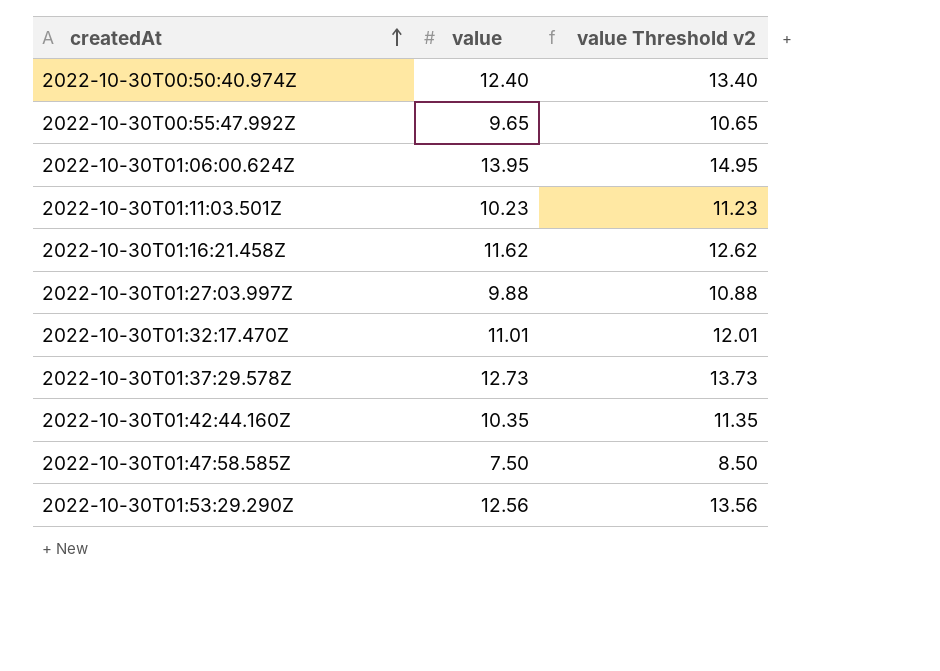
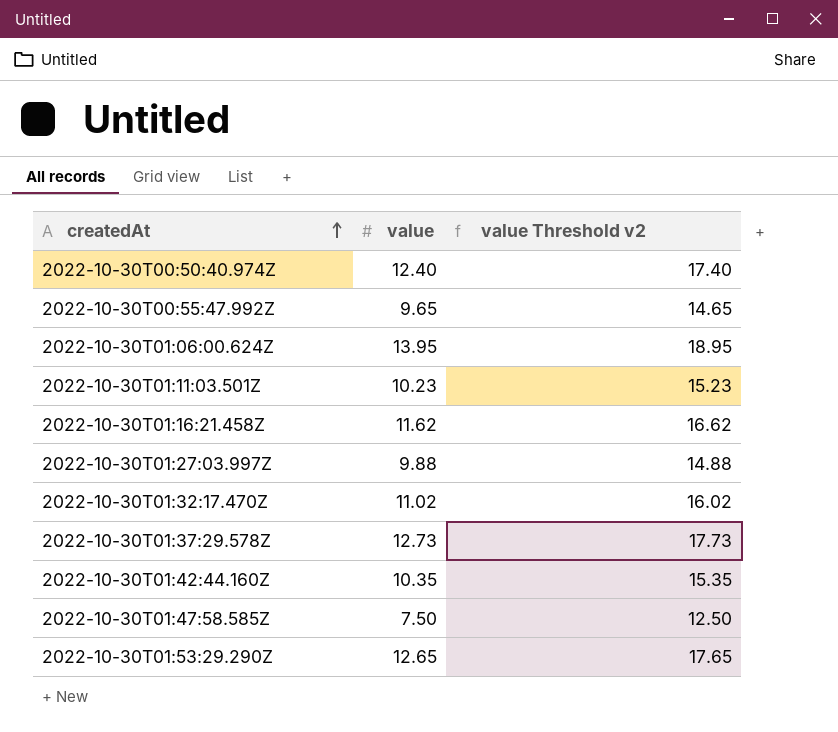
column value Threshold v2 | formula: [value] + 1 -> [value] + 5
2022-10-30T01:32:17.470Z | value: 11.01 -> 11.02
2022-10-30T01:53:29.290Z | value: 12.56 -> 12.65

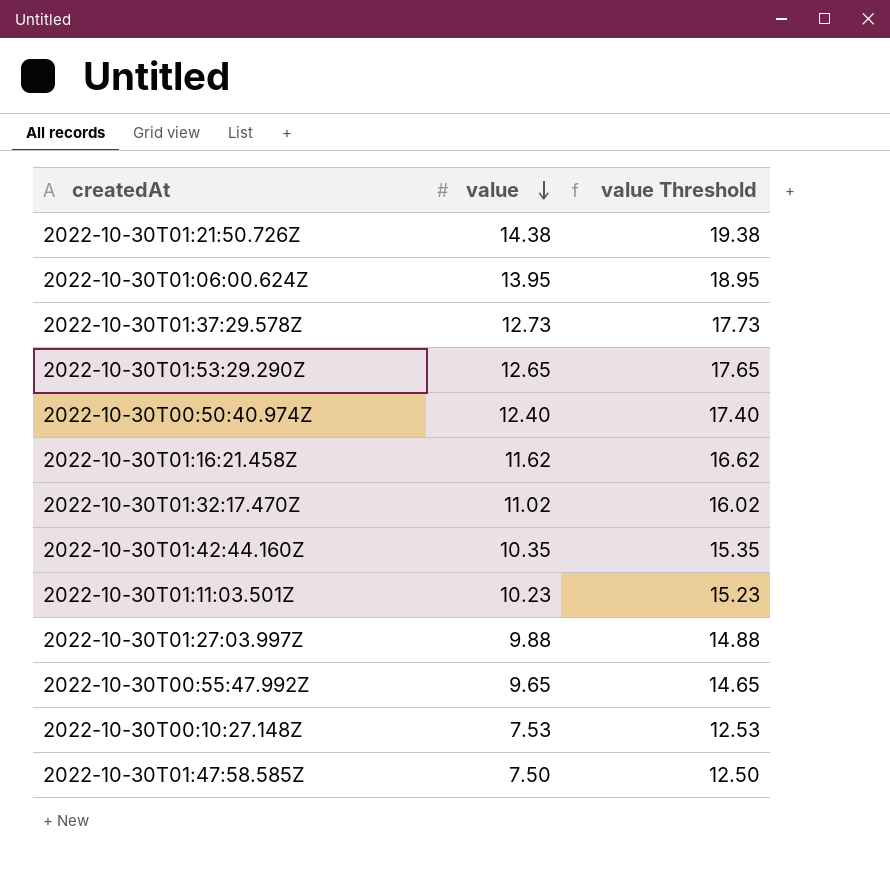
row order: createdAt ascending -> value descending
column name: value Threshold v2 -> value Threshold
row 2022-10-30T01:21:50.726Z: none -> 14.38 | 19.38
row 2022-10-30T00:10:27.148Z: none -> 7.53 | 12.53

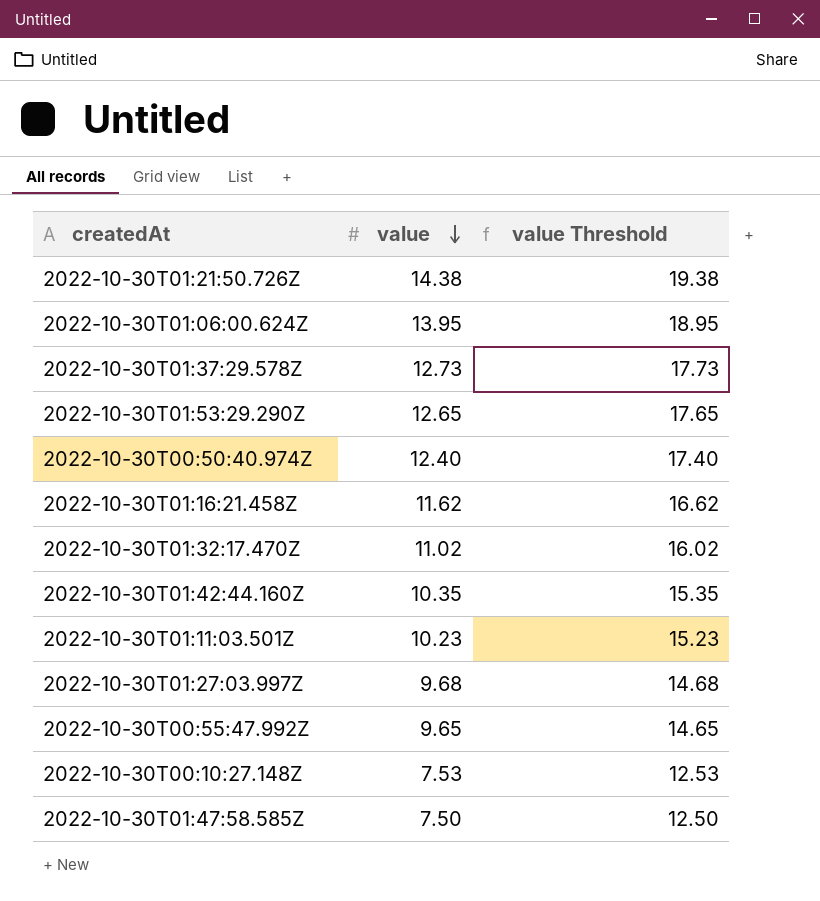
2022-10-30T01:27:03.997Z | value: 9.88 -> 9.68
2022-10-30T01:27:03.997Z | value Threshold: 14.88 -> 14.68

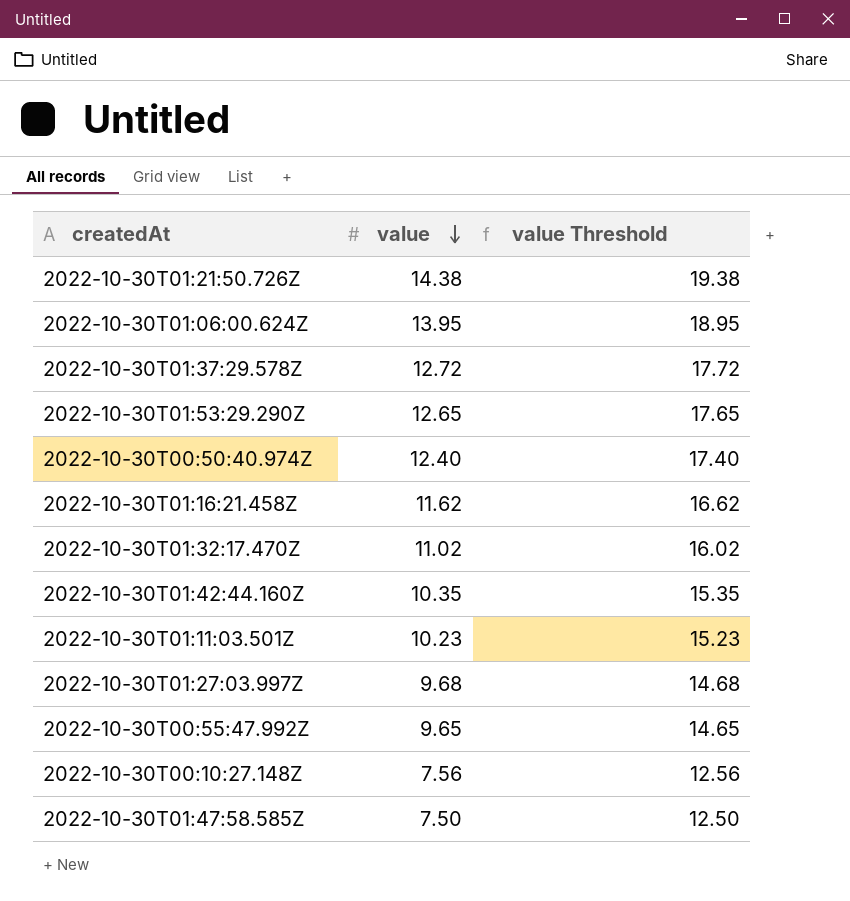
2022-10-30T01:37:29.578Z | value: 12.73 -> 12.72
2022-10-30T01:37:29.578Z | value Threshold: 17.73 -> 17.72
2022-10-30T00:10:27.148Z | value: 7.53 -> 7.56
2022-10-30T00:10:27.148Z | value Threshold: 12.53 -> 12.56

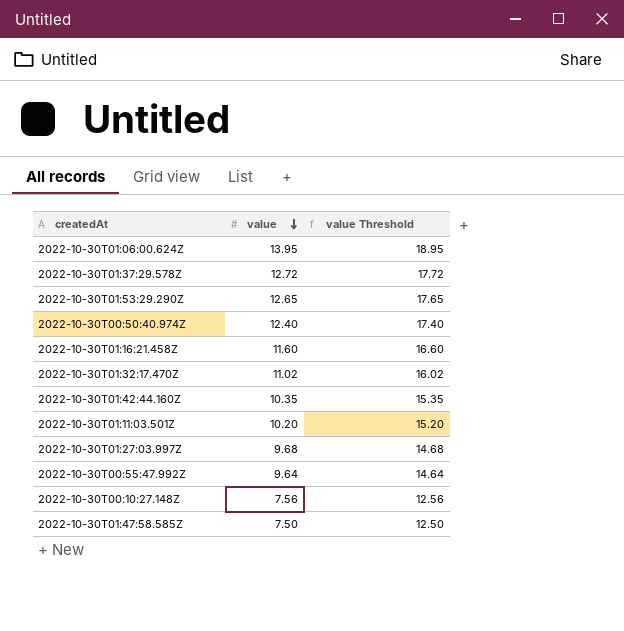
row 2022-10-30T01:21:50.726Z: 14.38 | 19.38 -> none
2022-10-30T01:16:21.458Z | value: 11.62 -> 11.60
2022-10-30T01:16:21.458Z | value Threshold: 16.62 -> 16.60
2022-10-30T01:11:03.501Z | value: 10.23 -> 10.20
2022-10-30T01:11:03.501Z | value Threshold: 15.23 -> 15.20
2022-10-30T00:55:47.992Z | value: 9.65 -> 9.64
2022-10-30T00:55:47.992Z | value Threshold: 14.65 -> 14.64

